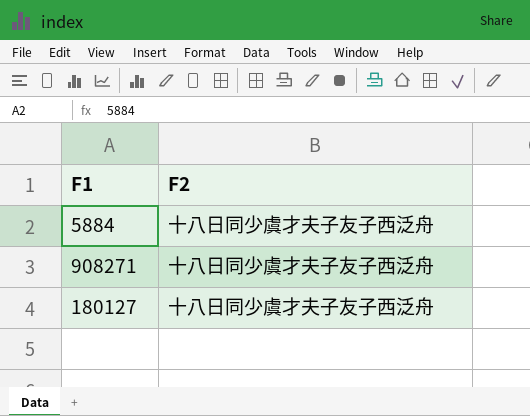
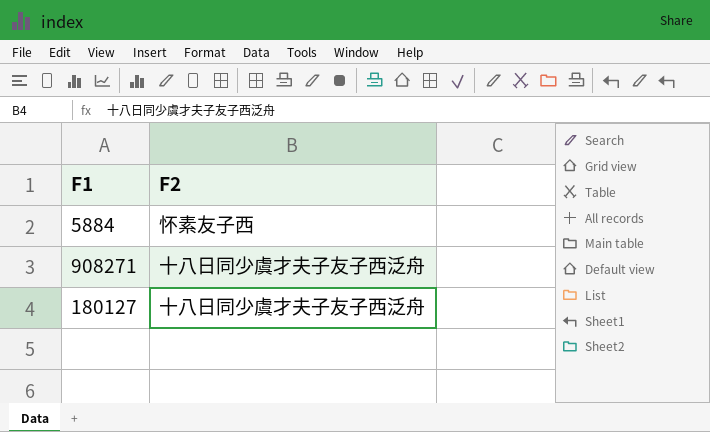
5884 | F2: 十八日同少虞才夫子友子西泛舟 -> 怀素友子西

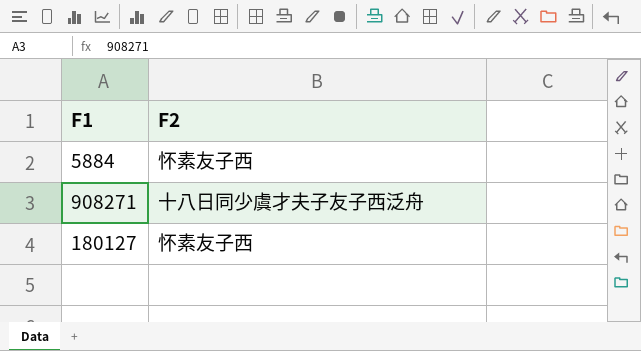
180127 | F2: 十八日同少虞才夫子友子西泛舟 -> 怀素友子西

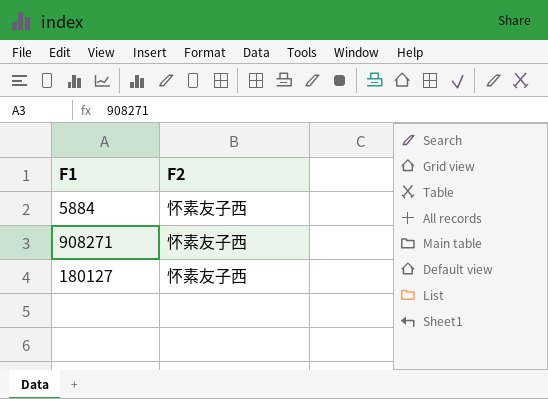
908271 | F2: 十八日同少虞才夫子友子西泛舟 -> 怀素友子西

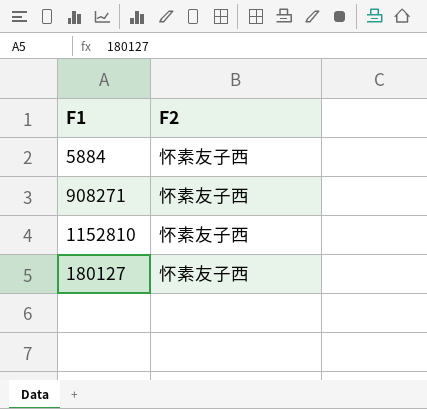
row 1152810: none -> 怀素友子西

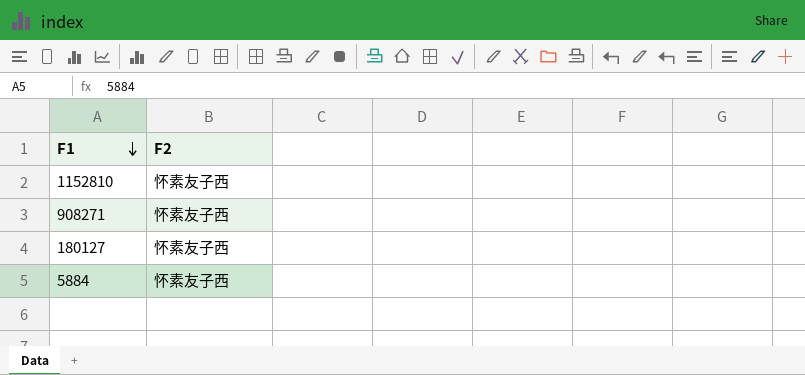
row order: none -> F1 descending

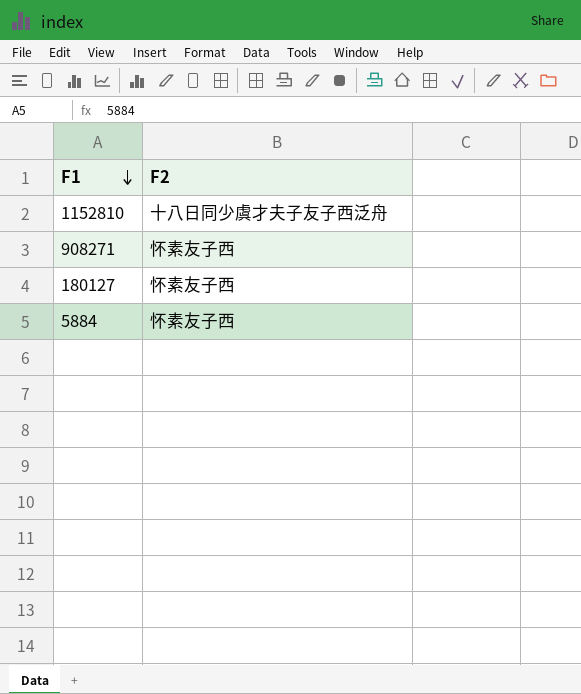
1152810 | F2: 怀素友子西 -> 十八日同少虞才夫子友子西泛舟

